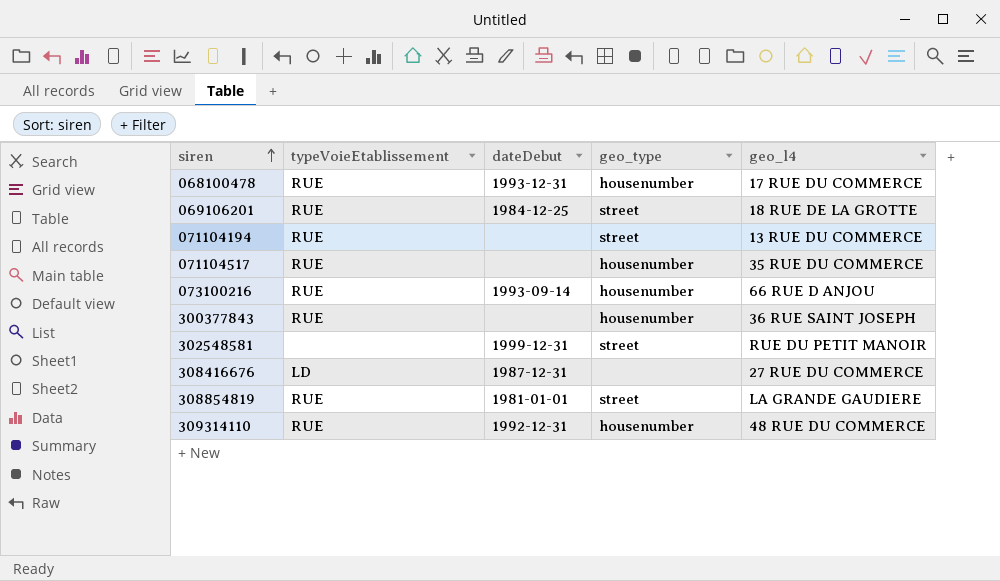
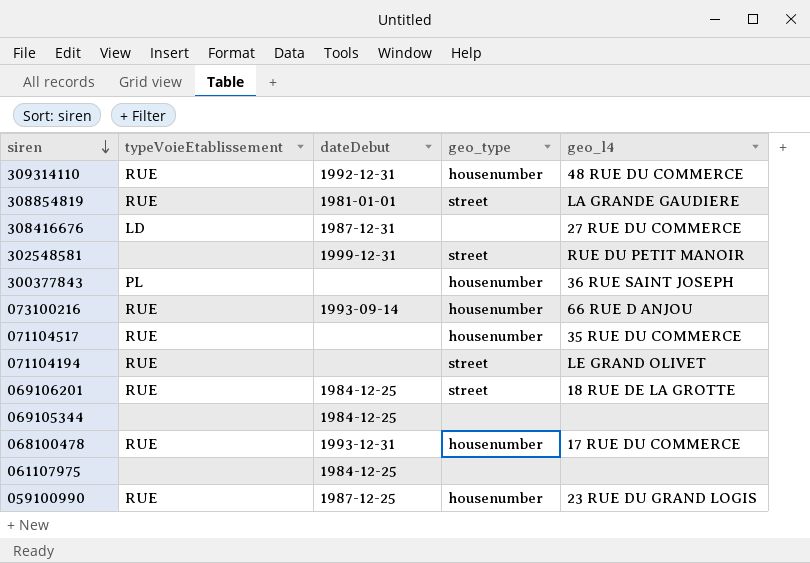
row order: siren ascending -> siren descending
300377843 | typeVoieEtablissement: RUE -> PL
071104194 | geo_l4: 13 RUE DU COMMERCE -> LE GRAND OLIVET
row 069105344: none -> none | 1984-12-25 | none | none
row 061107975: none -> none | 1984-12-25 | none | none
row 059100990: none -> RUE | 1987-12-25 | housenumber | 23 RUE DU GRAND LOGIS

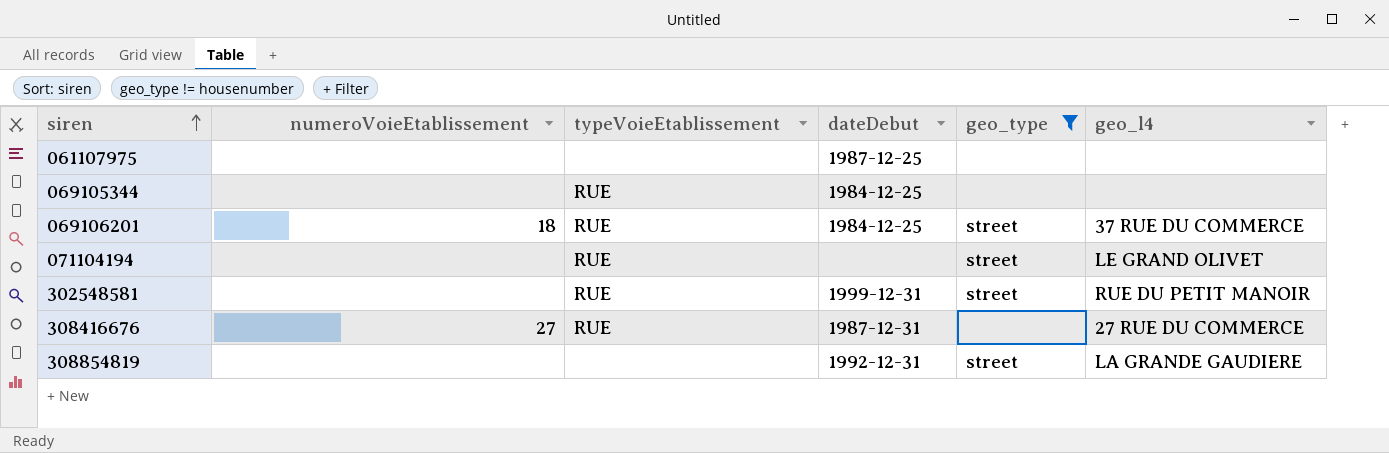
filter: none -> geo_type != housenumber
row order: siren descending -> siren ascending
column numeroVoieEtablissement | position: none -> 2
061107975 | dateDebut: 1984-12-25 -> 1987-12-25
069105344 | typeVoieEtablissement: none -> RUE
069106201 | geo_l4: 18 RUE DE LA GROTTE -> 37 RUE DU COMMERCE
302548581 | typeVoieEtablissement: none -> RUE
308416676 | typeVoieEtablissement: LD -> RUE
308854819 | typeVoieEtablissement: RUE -> none
308854819 | dateDebut: 1981-01-01 -> 1992-12-31

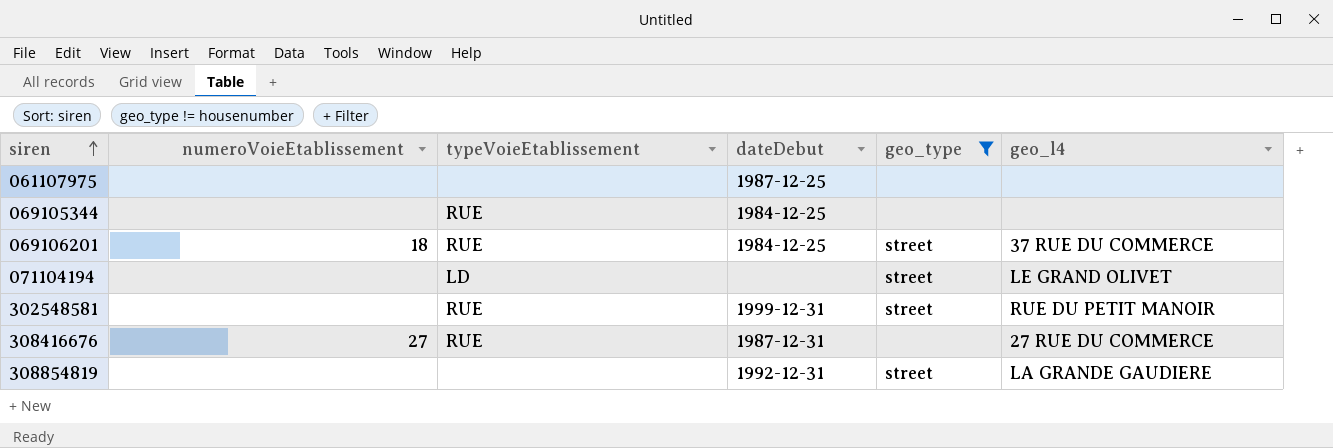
071104194 | typeVoieEtablissement: RUE -> LD

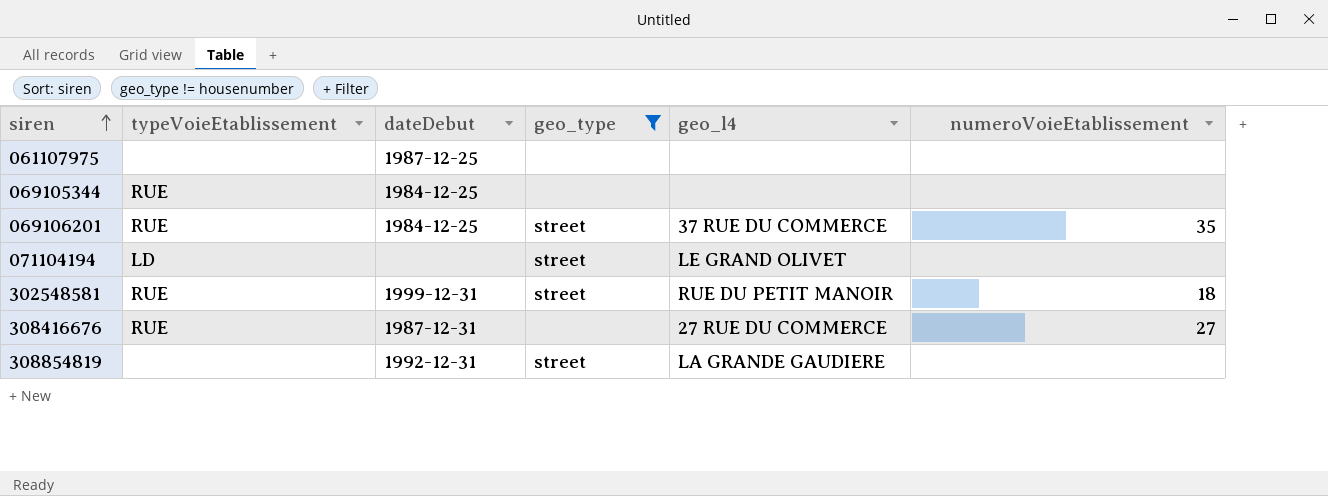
column numeroVoieEtablissement | position: 2 -> 6
069106201 | numeroVoieEtablissement: 18 -> 35
302548581 | numeroVoieEtablissement: none -> 18

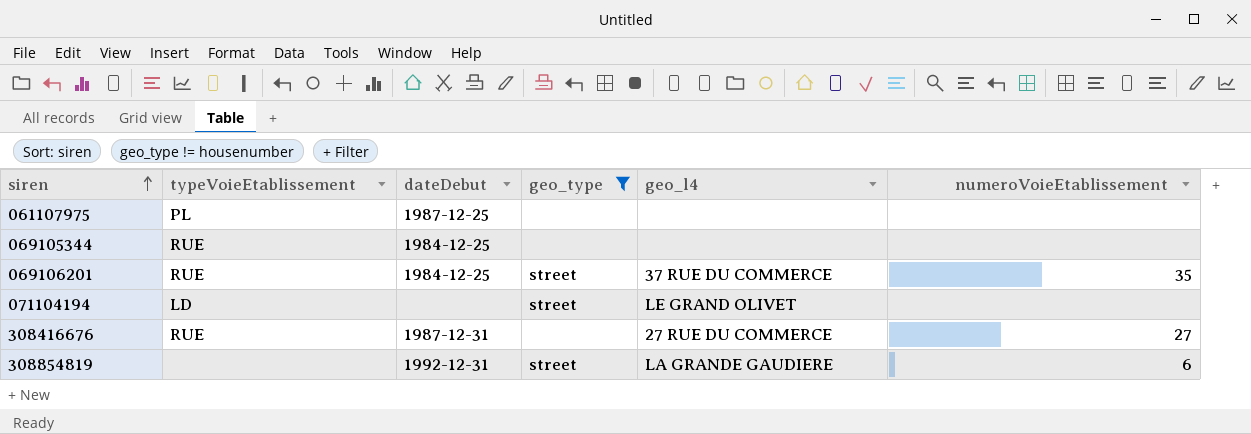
row 302548581: RUE | 1999-12-31 | street | RUE DU PETIT MANOIR | 18 -> none
061107975 | typeVoieEtablissement: none -> PL
308854819 | numeroVoieEtablissement: none -> 6

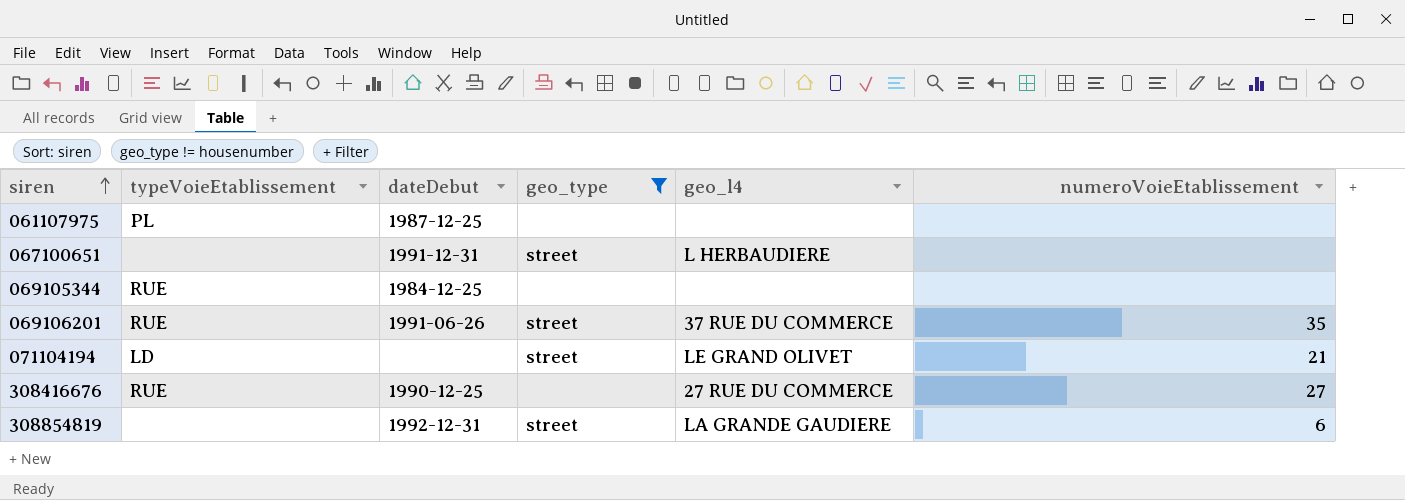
row 067100651: none -> none | 1991-12-31 | street | L HERBAUDIERE | none
069106201 | dateDebut: 1984-12-25 -> 1991-06-26
071104194 | numeroVoieEtablissement: none -> 21
308416676 | dateDebut: 1987-12-31 -> 1990-12-25

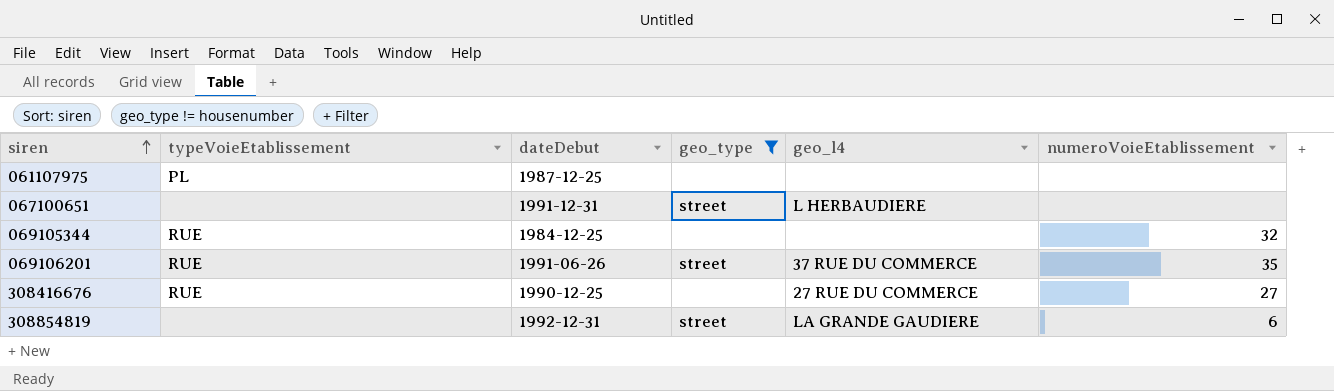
row 071104194: LD | none | street | LE GRAND OLIVET | 21 -> none
069105344 | numeroVoieEtablissement: none -> 32

